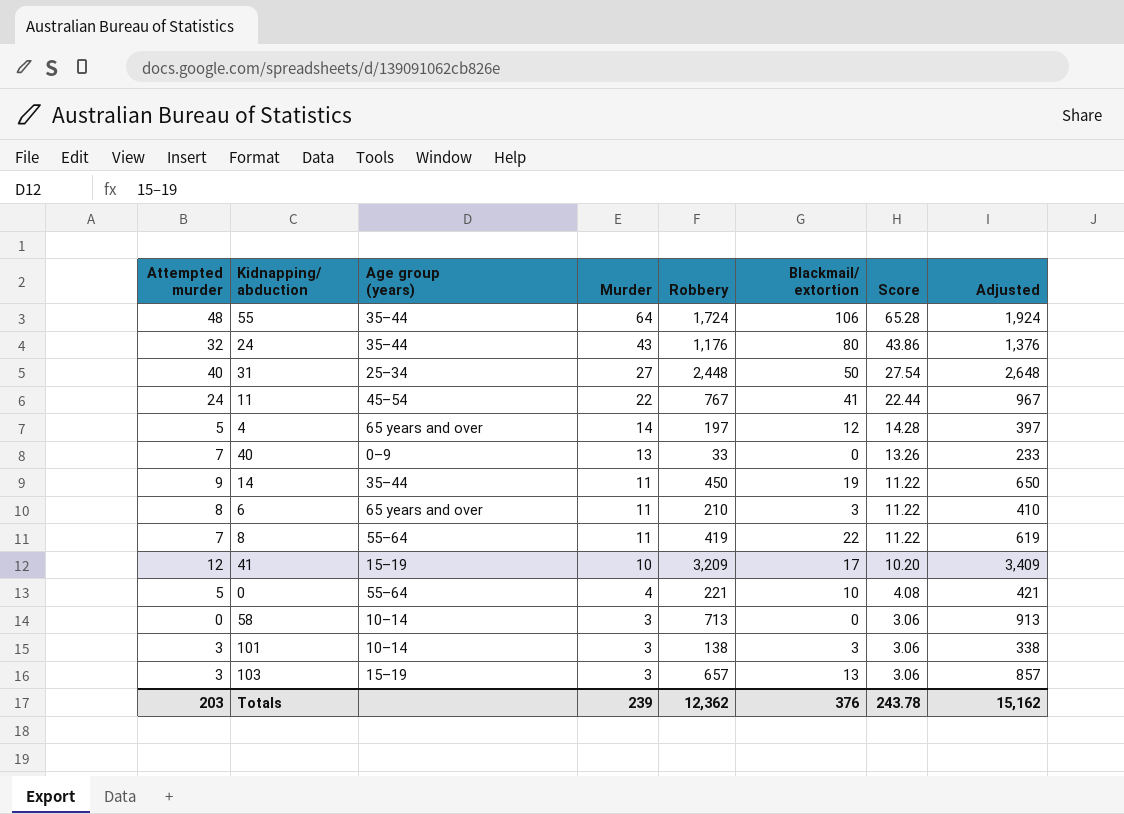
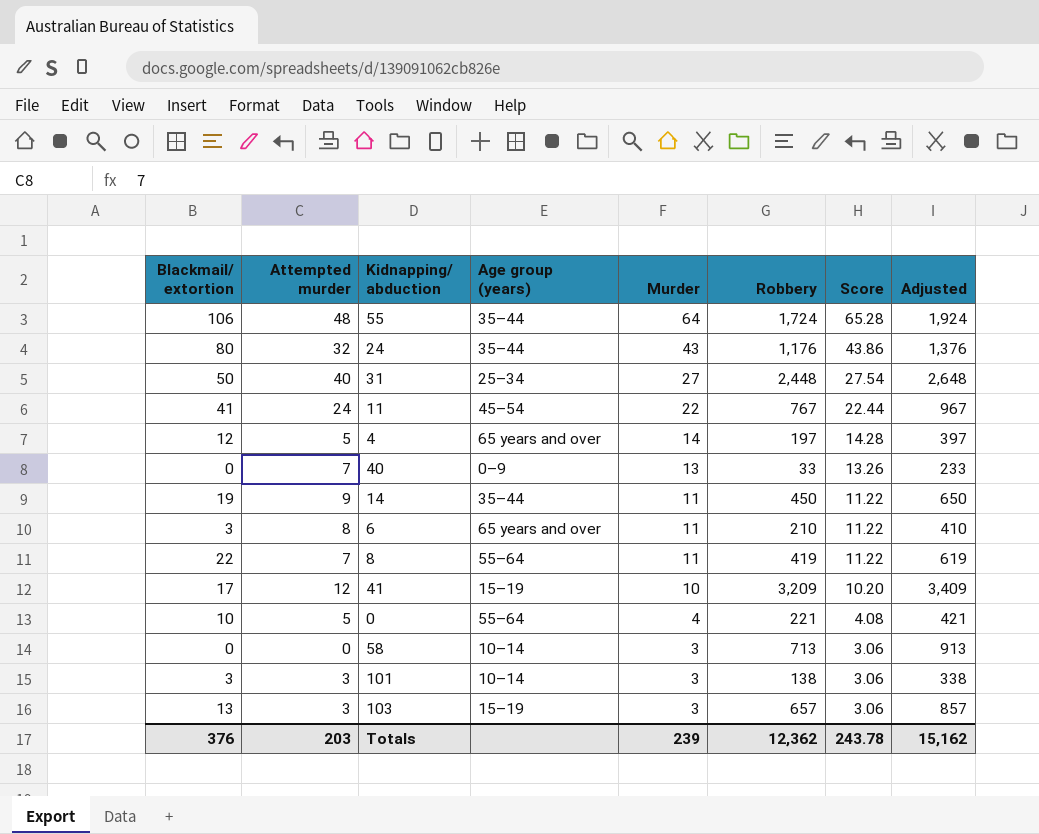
column Blackmail/ extortion | position: 6 -> 1

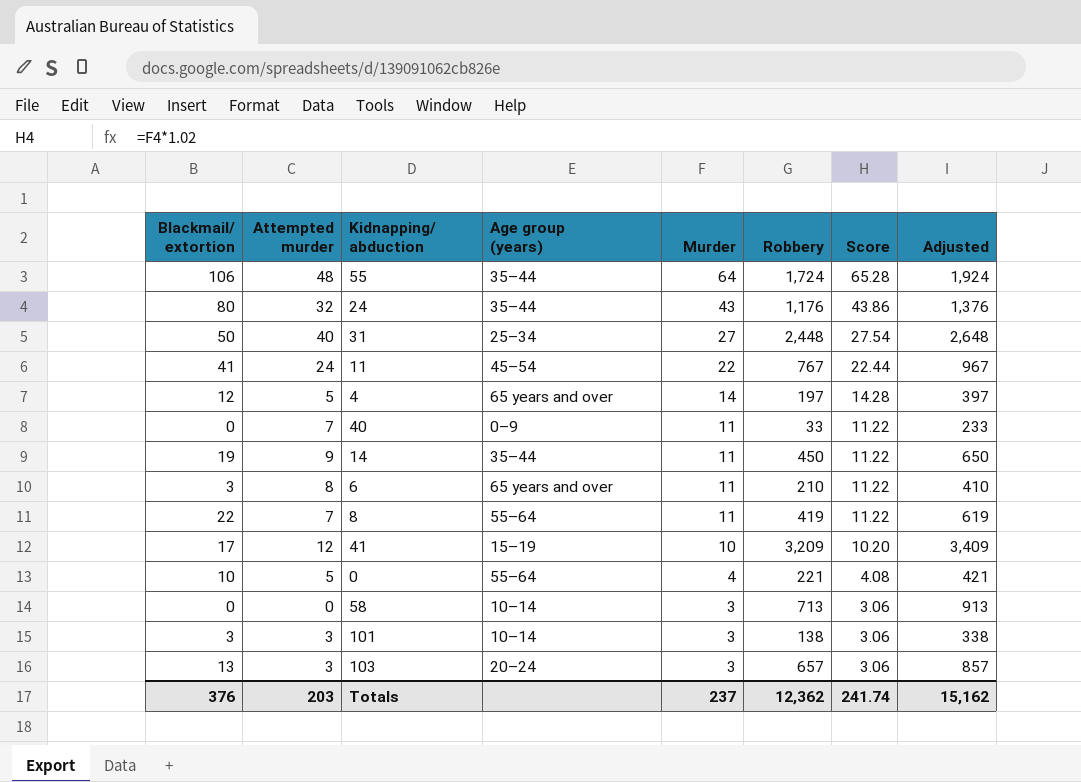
40 | Murder: 13 -> 11
40 | Score: 13.26 -> 11.22
103 | Age group (years): 15–19 -> 20–24
Totals | Murder: 239 -> 237
Totals | Score: 243.78 -> 241.74

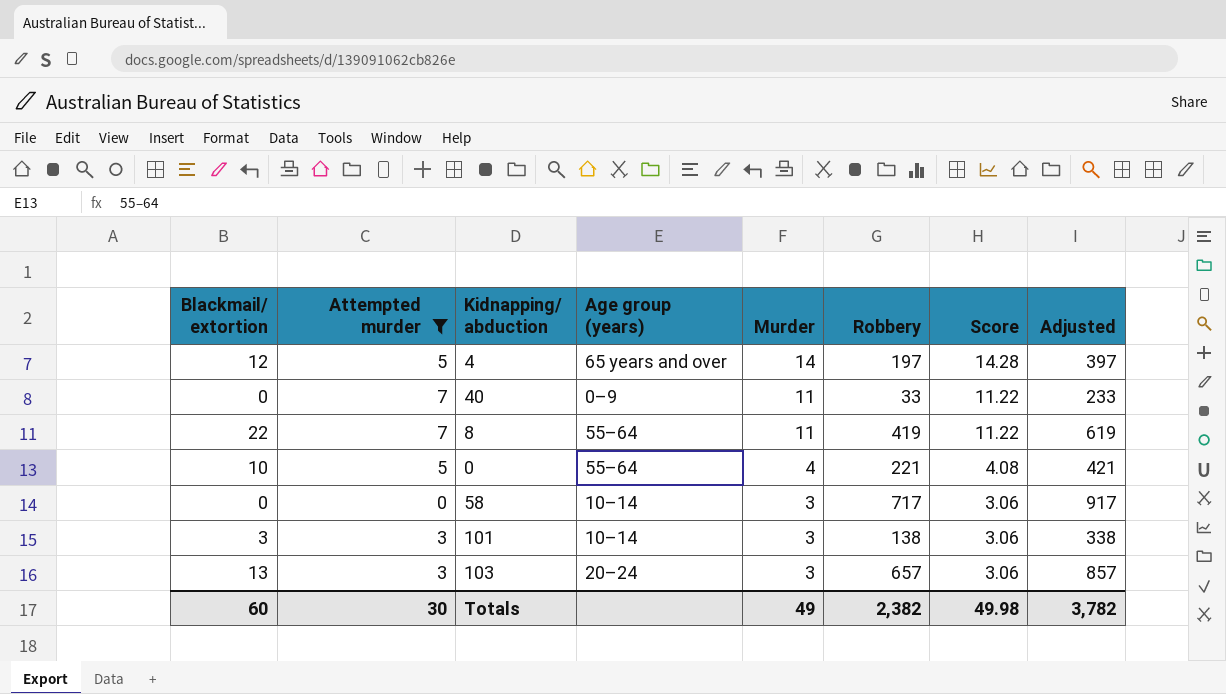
filter: none -> Attempted murder <= 7
58 | Robbery: 713 -> 717
58 | Adjusted: 913 -> 917
Totals | Blackmail/ extortion: 376 -> 60
Totals | Attempted murder: 203 -> 30
Totals | Murder: 237 -> 49
Totals | Robbery: 12,362 -> 2,382
Totals | Score: 241.74 -> 49.98
Totals | Adjusted: 15,162 -> 3,782

